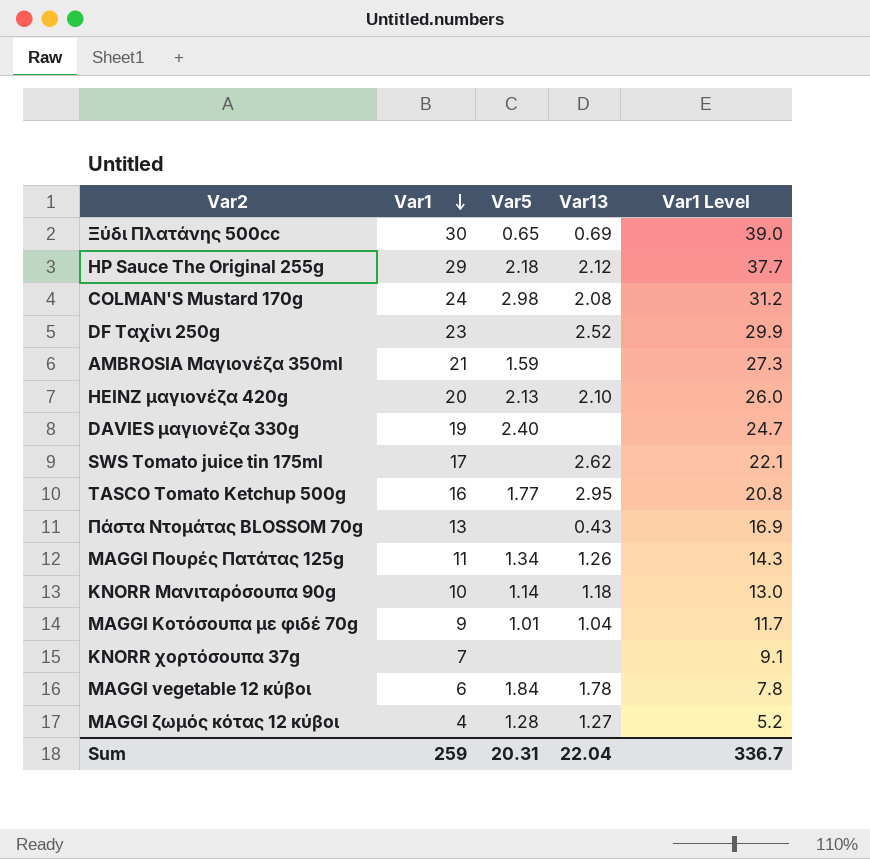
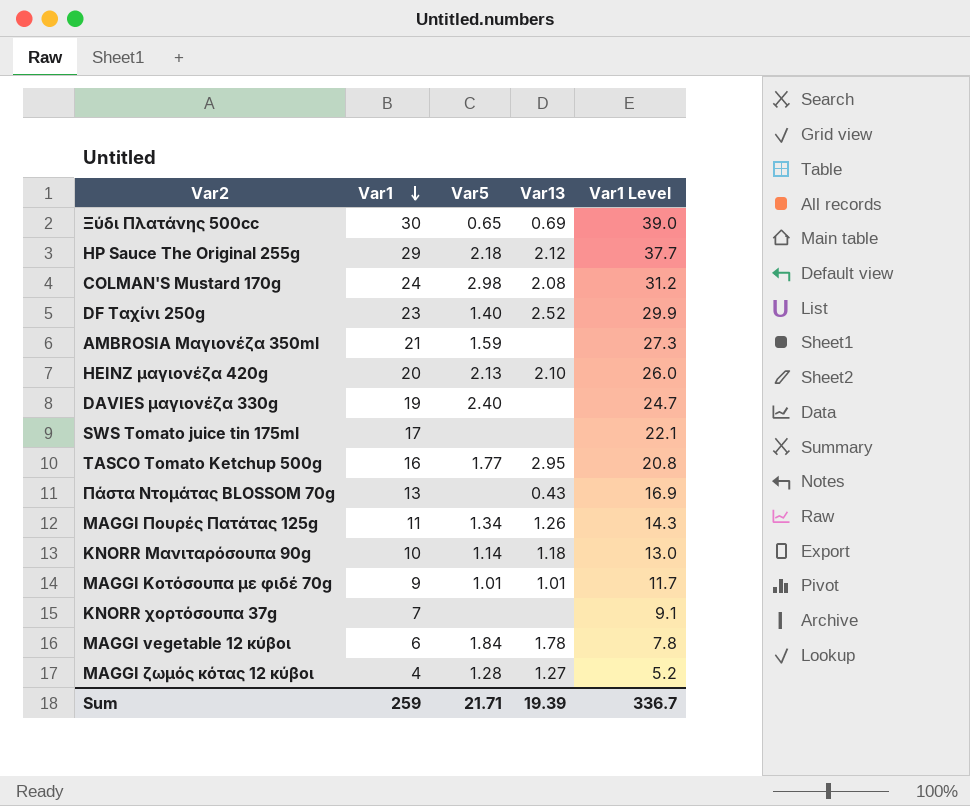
DF Ταχίνι 250g | Var5: none -> 1.40
SWS Tomato juice tin 175ml | Var13: 2.62 -> none
MAGGI Κοτόσουπα με φιδέ 70g | Var13: 1.04 -> 1.01
Sum | Var5: 20.31 -> 21.71
Sum | Var13: 22.04 -> 19.39

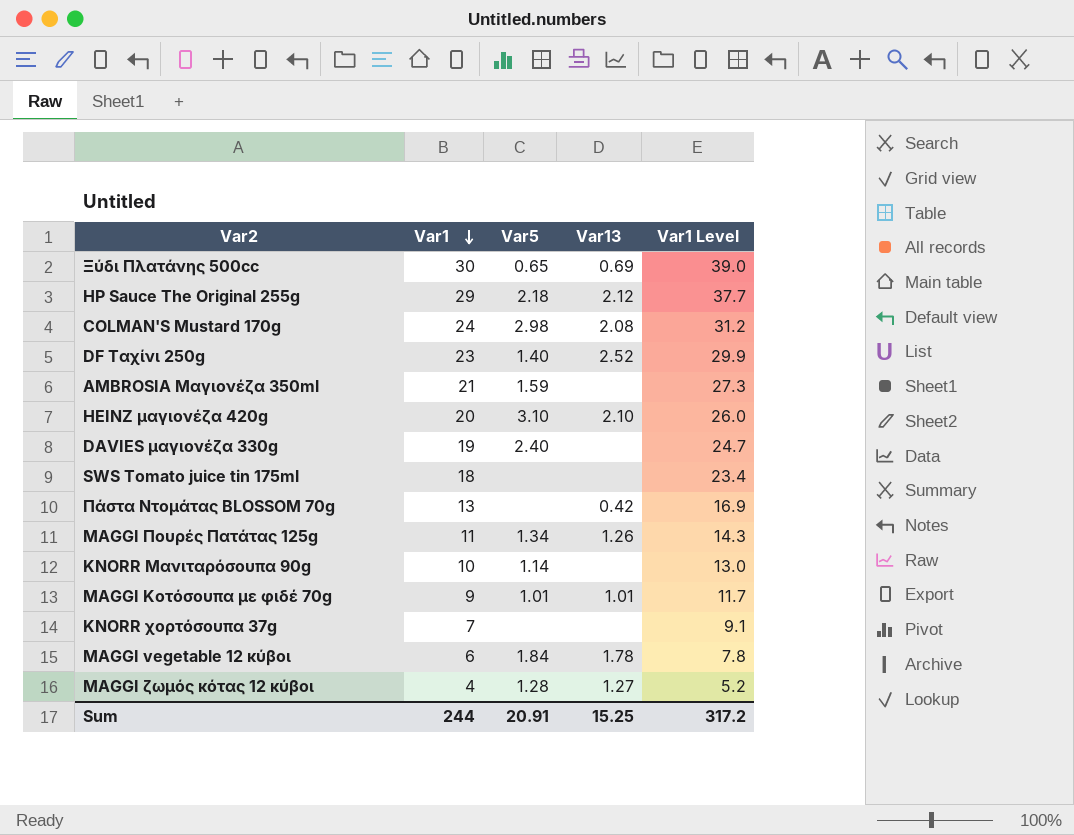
row TASCO Tomato Ketchup 500g: 16 | 1.77 | 2.95 | 20.8 -> none
HEINZ μαγιονέζα 420g | Var5: 2.13 -> 3.10
SWS Tomato juice tin 175ml | Var1: 17 -> 18
SWS Tomato juice tin 175ml | Var1 Level: 22.1 -> 23.4
Πάστα Ντομάτας BLOSSOM 70g | Var13: 0.43 -> 0.42
KNORR Μανιταρόσουπα 90g | Var13: 1.18 -> none
Sum | Var1: 259 -> 244
Sum | Var5: 21.71 -> 20.91
Sum | Var13: 19.39 -> 15.25
Sum | Var1 Level: 336.7 -> 317.2

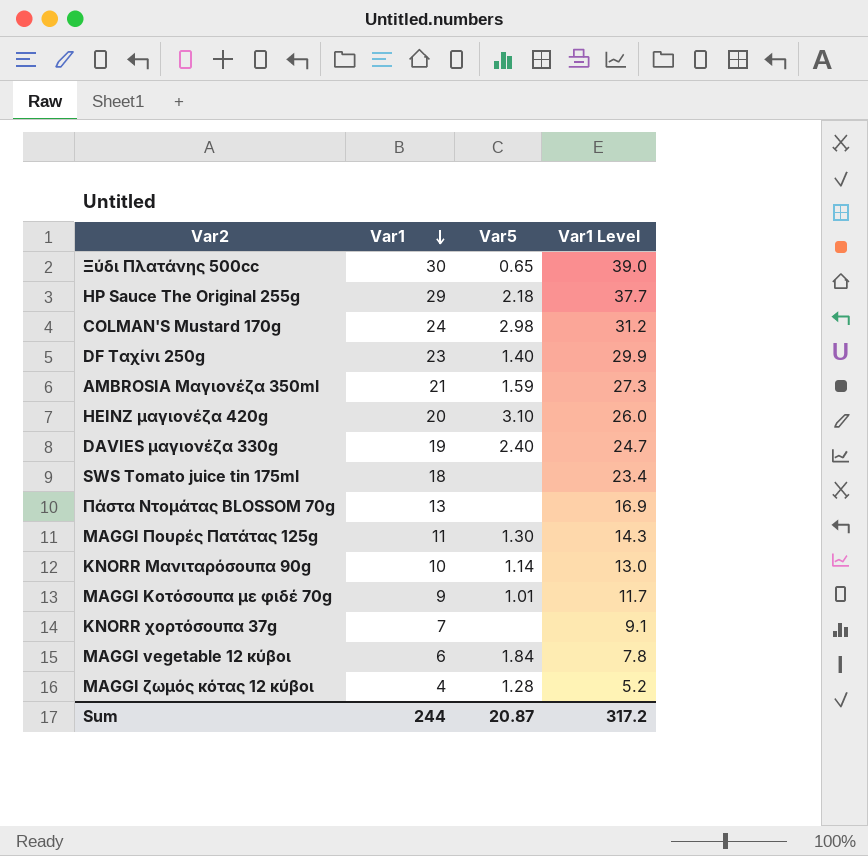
column Var13 | position: 4 -> none
MAGGI Πουρές Πατάτας 125g | Var5: 1.34 -> 1.30
Sum | Var5: 20.91 -> 20.87

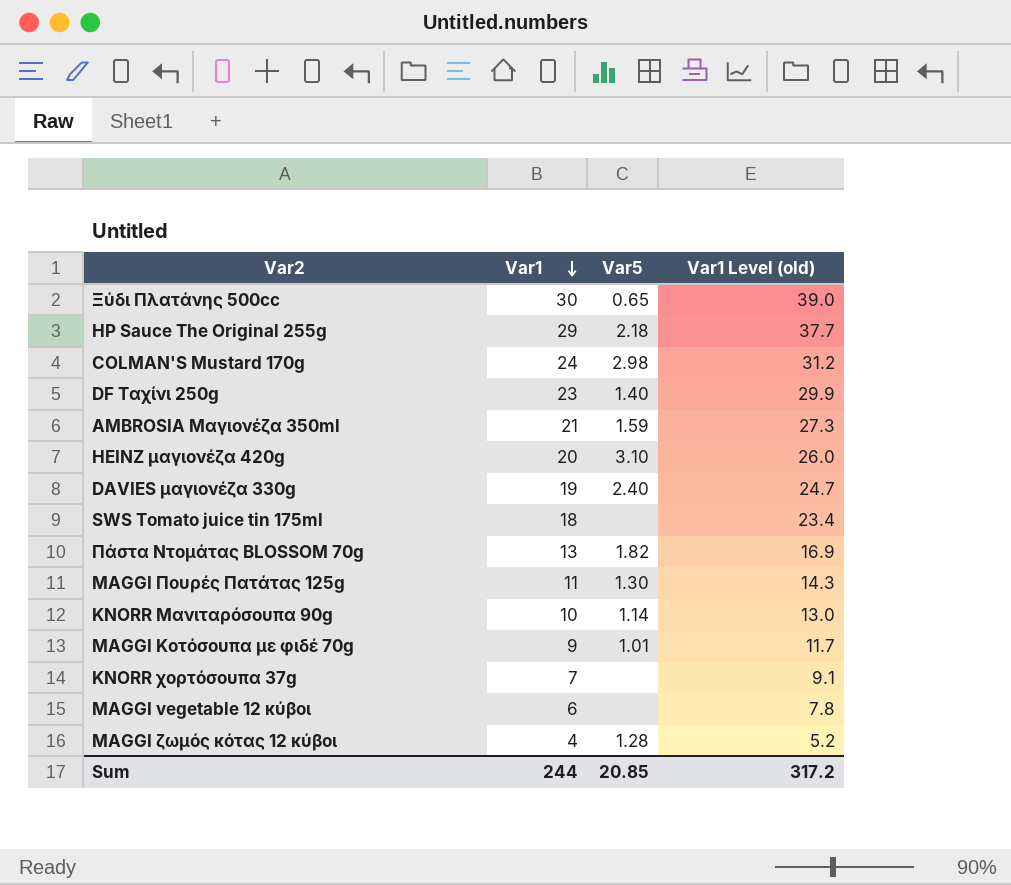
column name: Var1 Level -> Var1 Level (old)
Πάστα Ντομάτας BLOSSOM 70g | Var5: none -> 1.82
MAGGI vegetable 12 κύβοι | Var5: 1.84 -> none
Sum | Var5: 20.87 -> 20.85

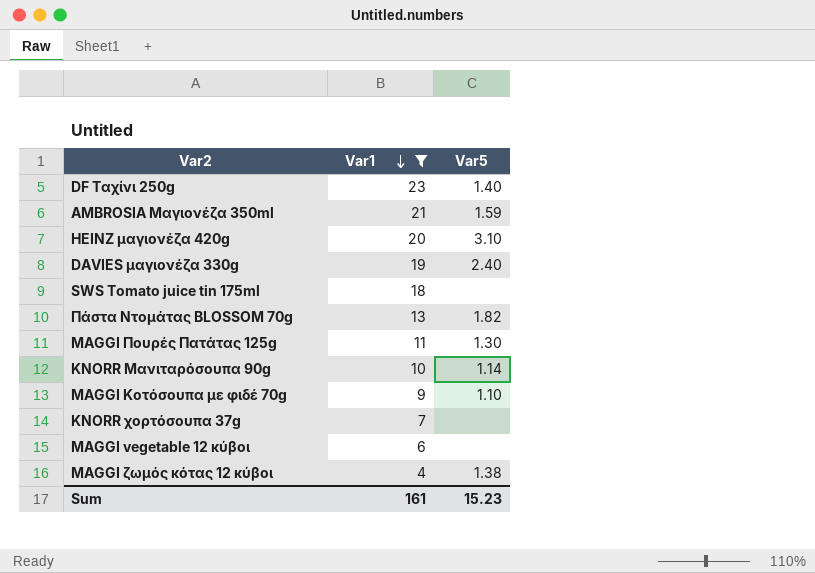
filter: none -> Var1 <= 23
column Var1 Level (old) | formula: [Var1] * 1.3 -> none
MAGGI Κοτόσουπα με φιδέ 70g | Var5: 1.01 -> 1.10
MAGGI ζωμός κότας 12 κύβοι | Var5: 1.28 -> 1.38
Sum | Var1: 244 -> 161
Sum | Var5: 20.85 -> 15.23

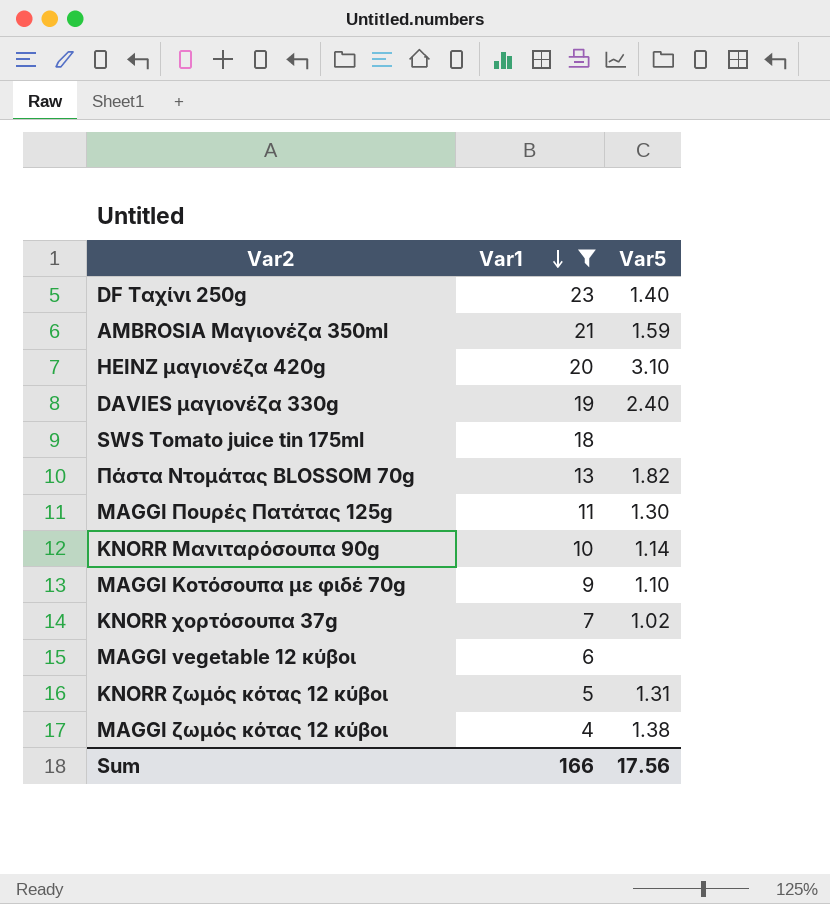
KNORR χορτόσουπα 37g | Var5: none -> 1.02
row KNORR ζωμός κότας 12 κύβοι: none -> 5 | 1.31
Sum | Var1: 161 -> 166
Sum | Var5: 15.23 -> 17.56

